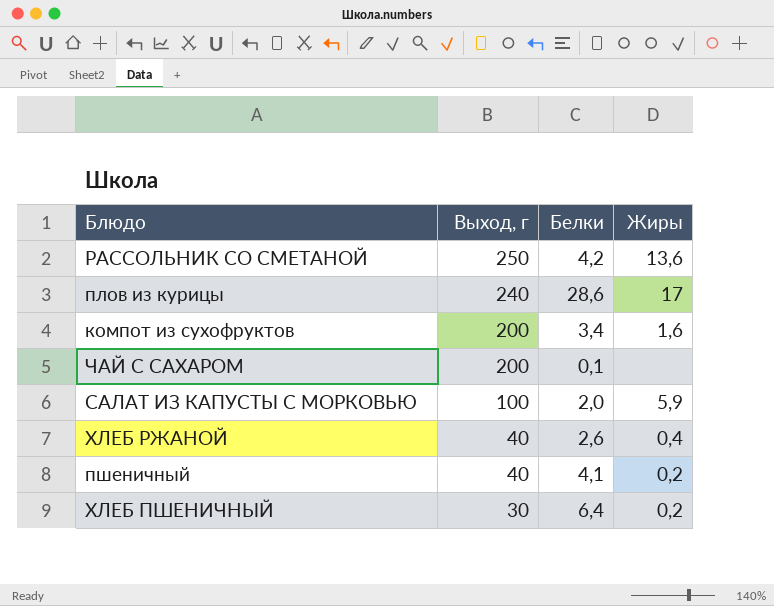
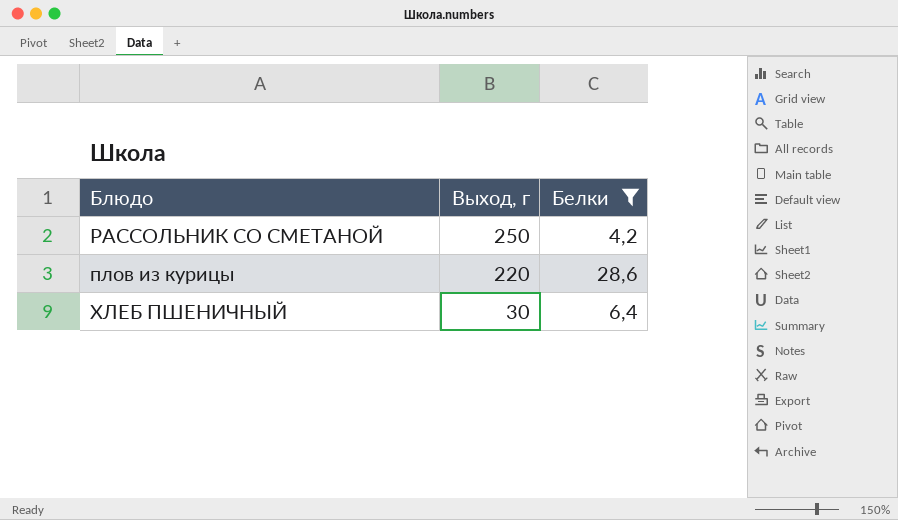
filter: none -> Белки >= 4,2
column Жиры | position: 4 -> none
плов из курицы | Выход, г: 240 -> 220

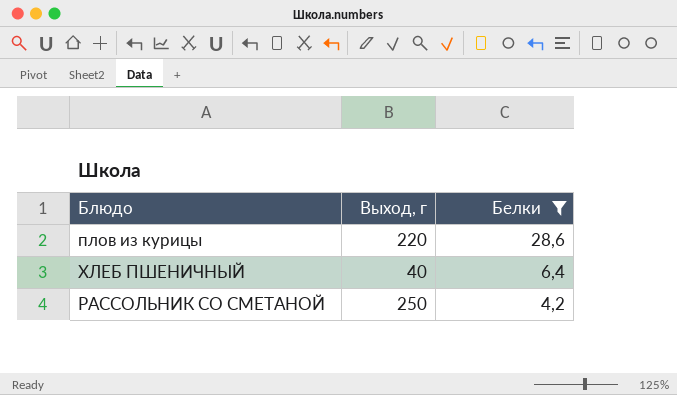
row order: Выход, г descending -> Белки descending
ХЛЕБ ПШЕНИЧНЫЙ | Выход, г: 30 -> 40

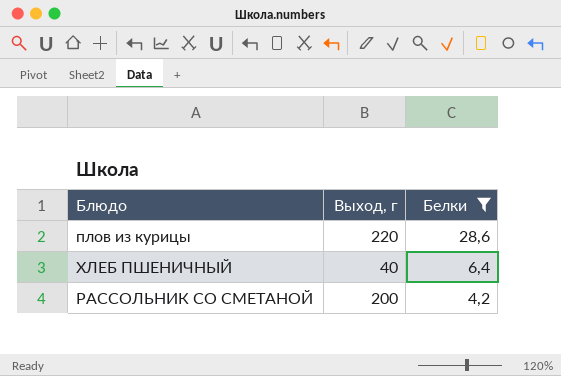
РАССОЛЬНИК СО СМЕТАНОЙ | Выход, г: 250 -> 200

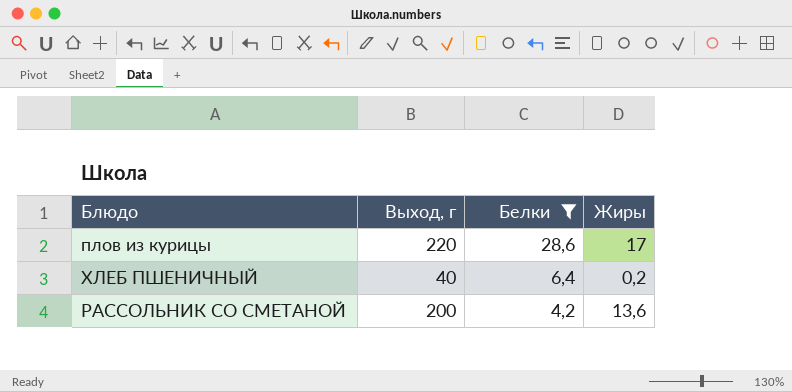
column Жиры | position: none -> 4

